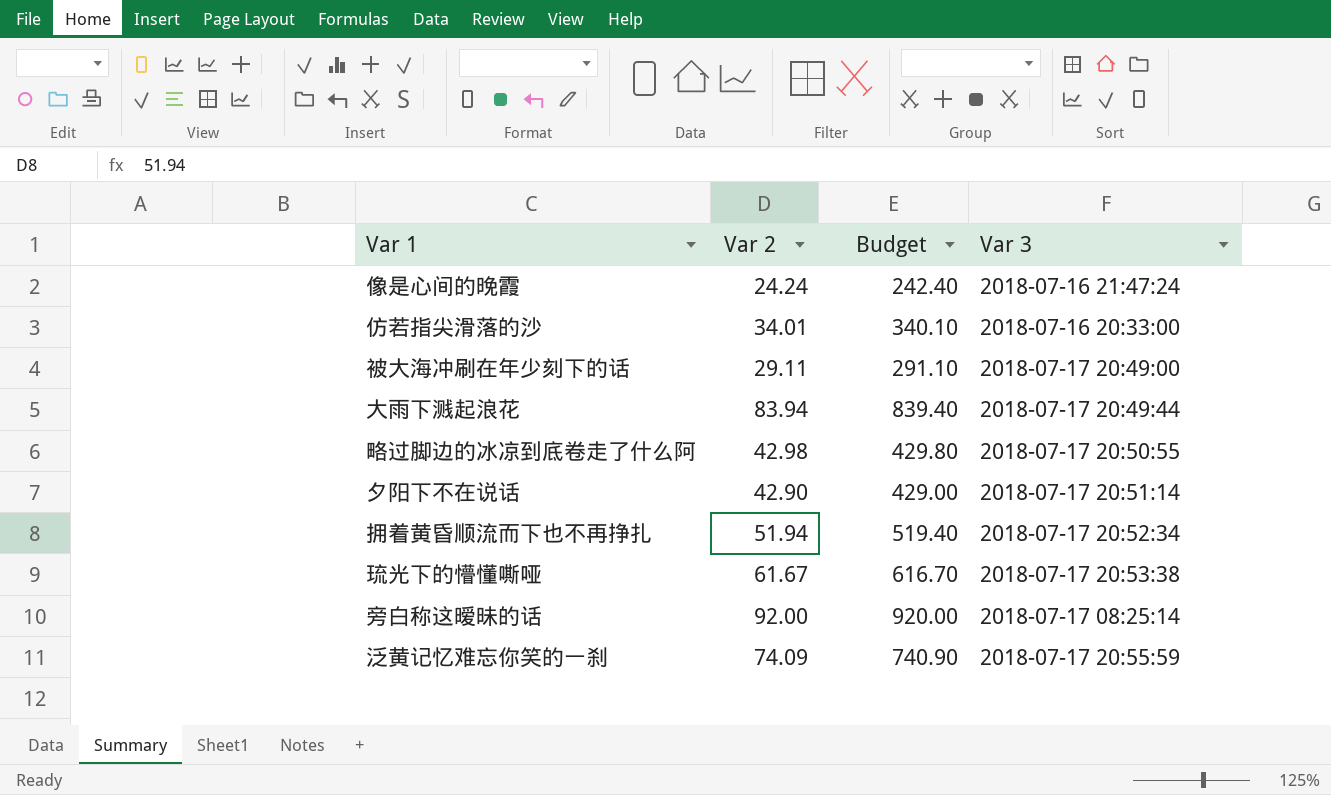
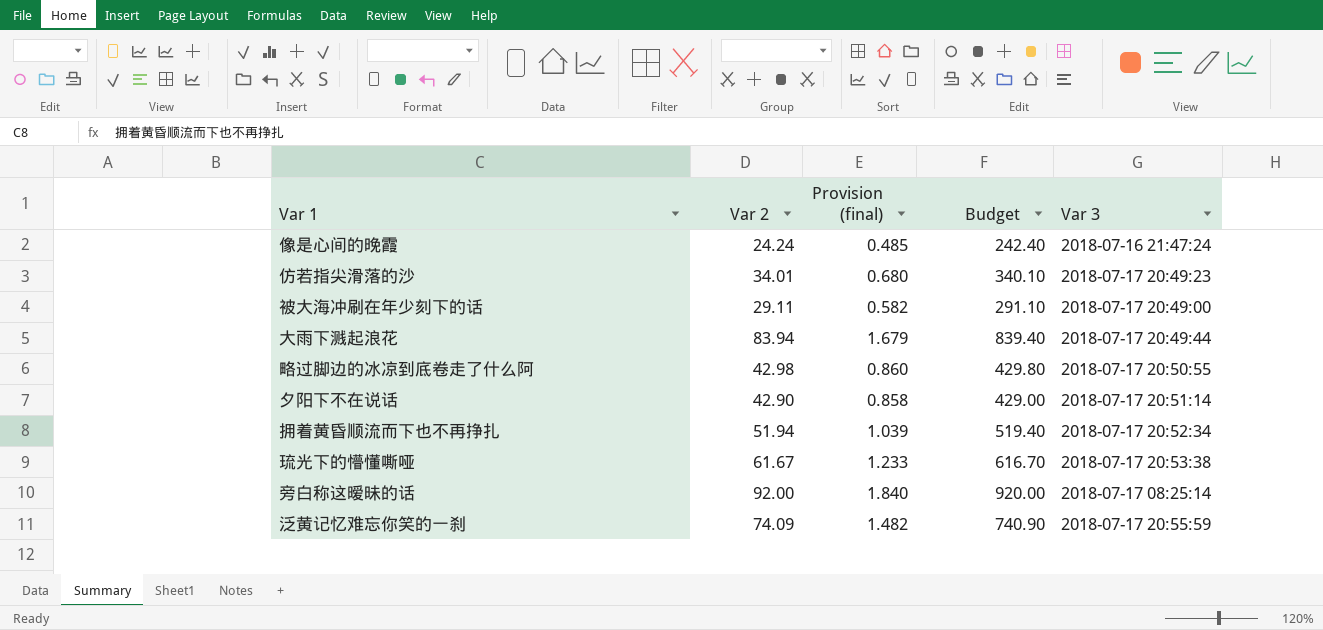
column Provision (final) | formula: none -> [Var 2] * 0.02
仿若指尖滑落的沙 | Var 3: 2018-07-16 20:33:00 -> 2018-07-17 20:49:23

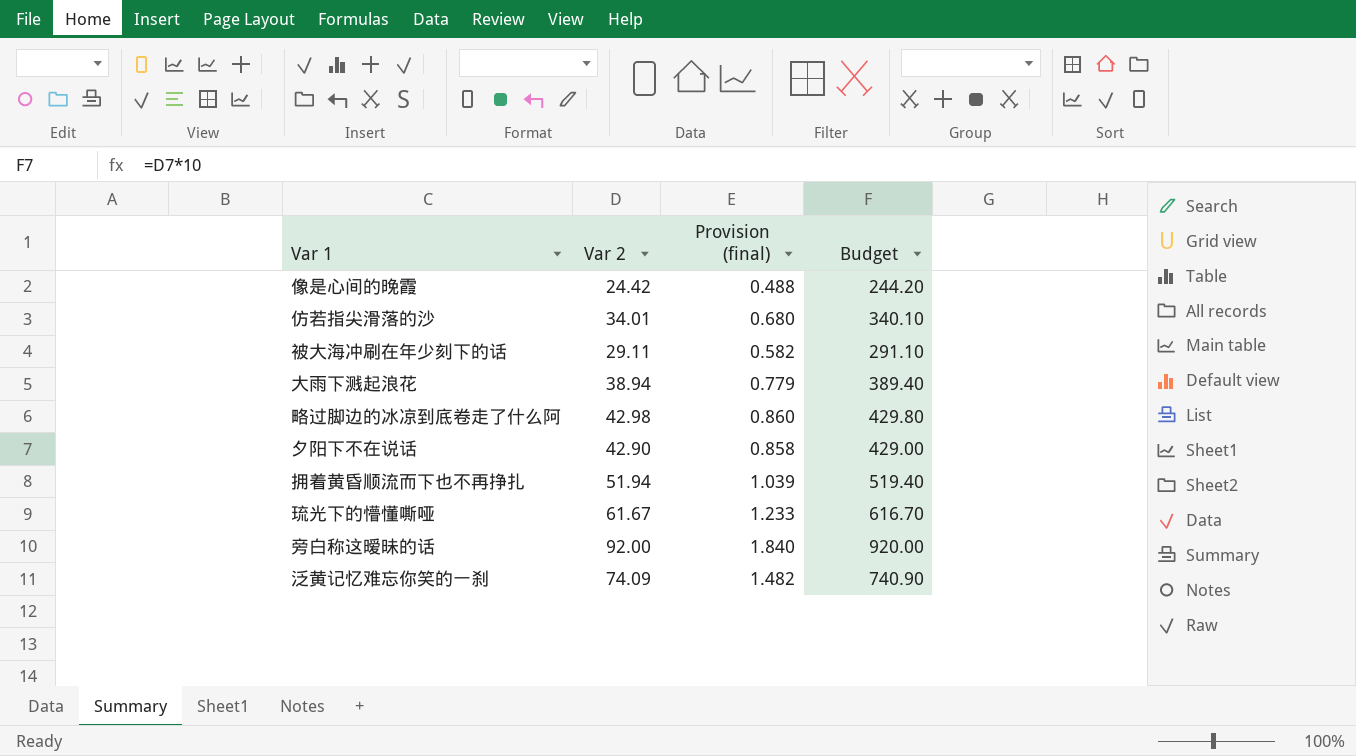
column Var 3 | position: 5 -> none
像是心间的晚霞 | Var 2: 24.24 -> 24.42
像是心间的晚霞 | Provision (final): 0.485 -> 0.488
像是心间的晚霞 | Budget: 242.40 -> 244.20
大雨下溅起浪花 | Var 2: 83.94 -> 38.94
大雨下溅起浪花 | Provision (final): 1.679 -> 0.779
大雨下溅起浪花 | Budget: 839.40 -> 389.40

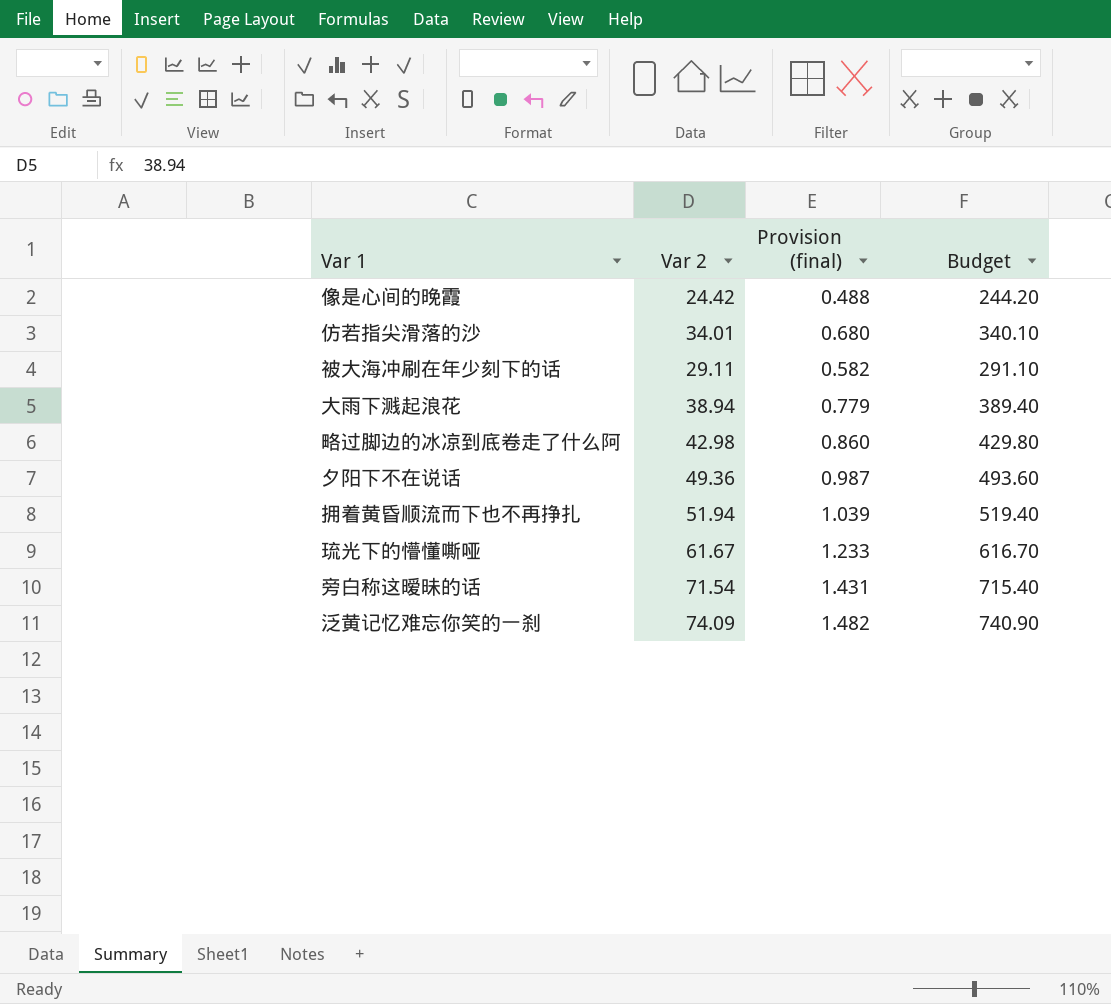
夕阳下不在说话 | Var 2: 42.90 -> 49.36
夕阳下不在说话 | Provision (final): 0.858 -> 0.987
夕阳下不在说话 | Budget: 429.00 -> 493.60
旁白称这暧昧的话 | Var 2: 92.00 -> 71.54
旁白称这暧昧的话 | Provision (final): 1.840 -> 1.431
旁白称这暧昧的话 | Budget: 920.00 -> 715.40

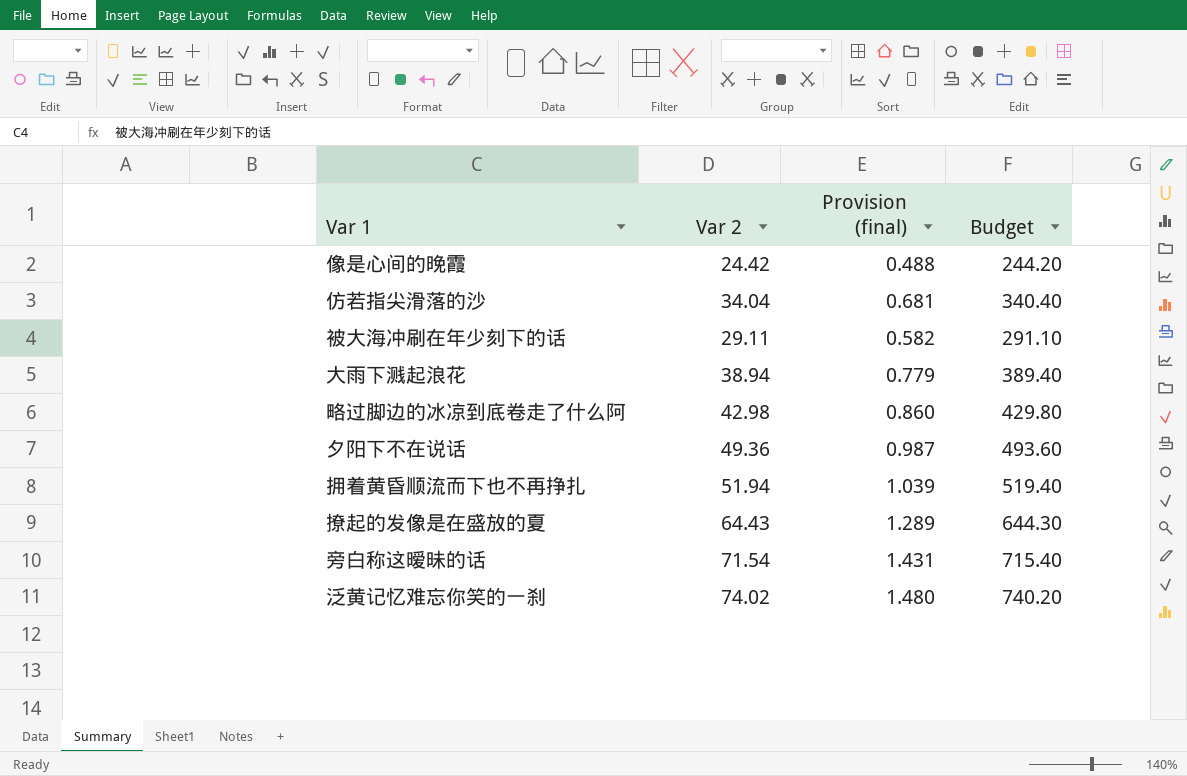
row 琉光下的懵懂嘶哑: 61.67 | 1.233 | 616.70 -> none
仿若指尖滑落的沙 | Var 2: 34.01 -> 34.04
仿若指尖滑落的沙 | Provision (final): 0.680 -> 0.681
仿若指尖滑落的沙 | Budget: 340.10 -> 340.40
row 撩起的发像是在盛放的夏: none -> 64.43 | 1.289 | 644.30
泛黄记忆难忘你笑的一刹 | Var 2: 74.09 -> 74.02
泛黄记忆难忘你笑的一刹 | Provision (final): 1.482 -> 1.480
泛黄记忆难忘你笑的一刹 | Budget: 740.90 -> 740.20

